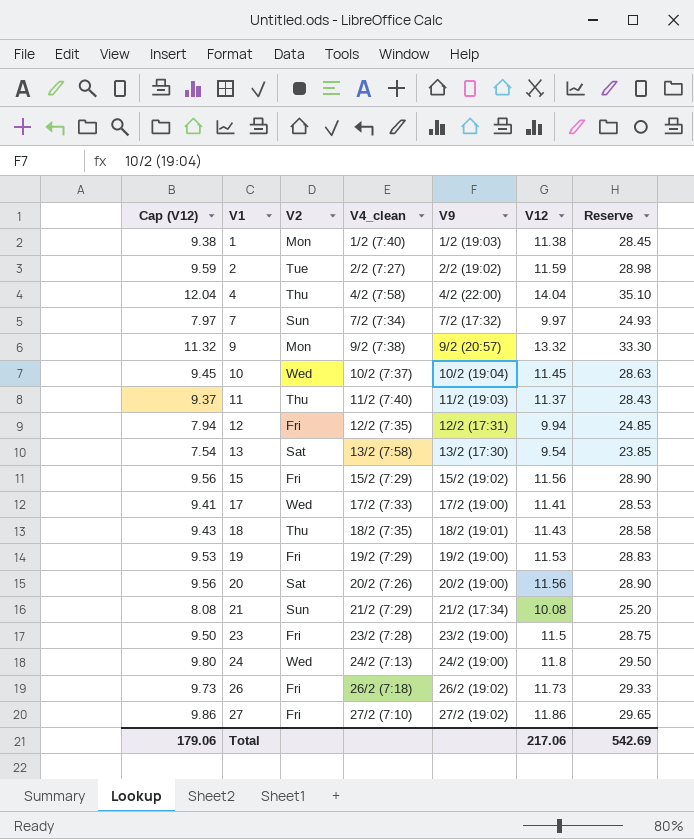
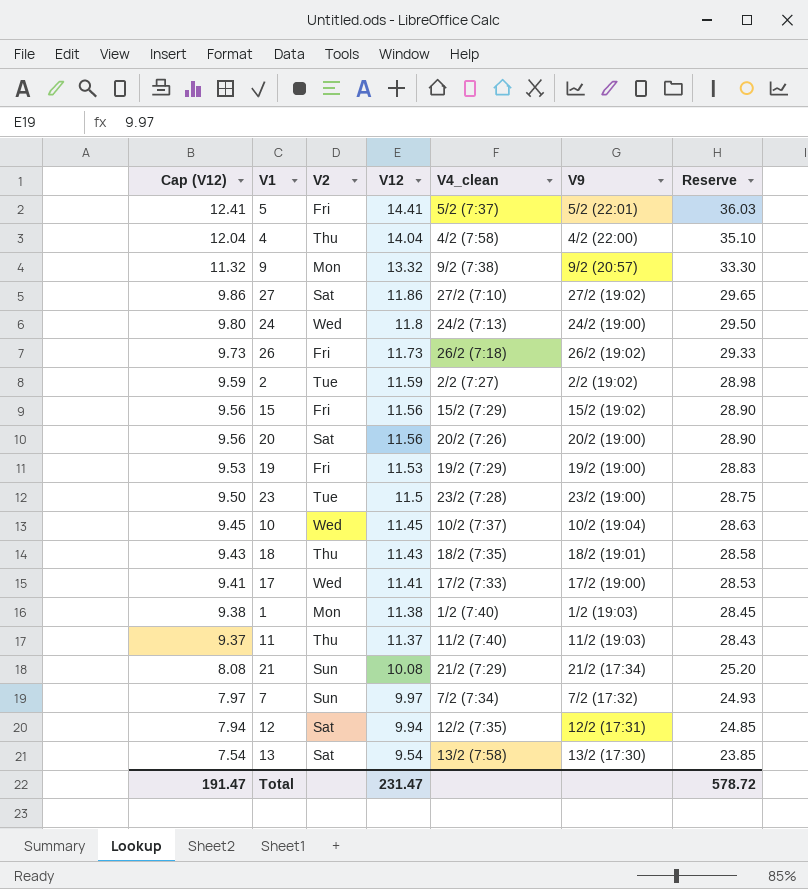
row order: V1 ascending -> Cap (V12) descending
column V12 | position: 6 -> 4
row 5: none -> 12.41 | Fri | 14.41 | 5/2 (7:37) | 5/2 (22:01) | 36.03
27 | V2: Fri -> Sat
23 | V2: Fri -> Tue
12 | V2: Fri -> Sat
Total | Cap (V12): 179.06 -> 191.47
Total | V12: 217.06 -> 231.47
Total | Reserve: 542.69 -> 578.72

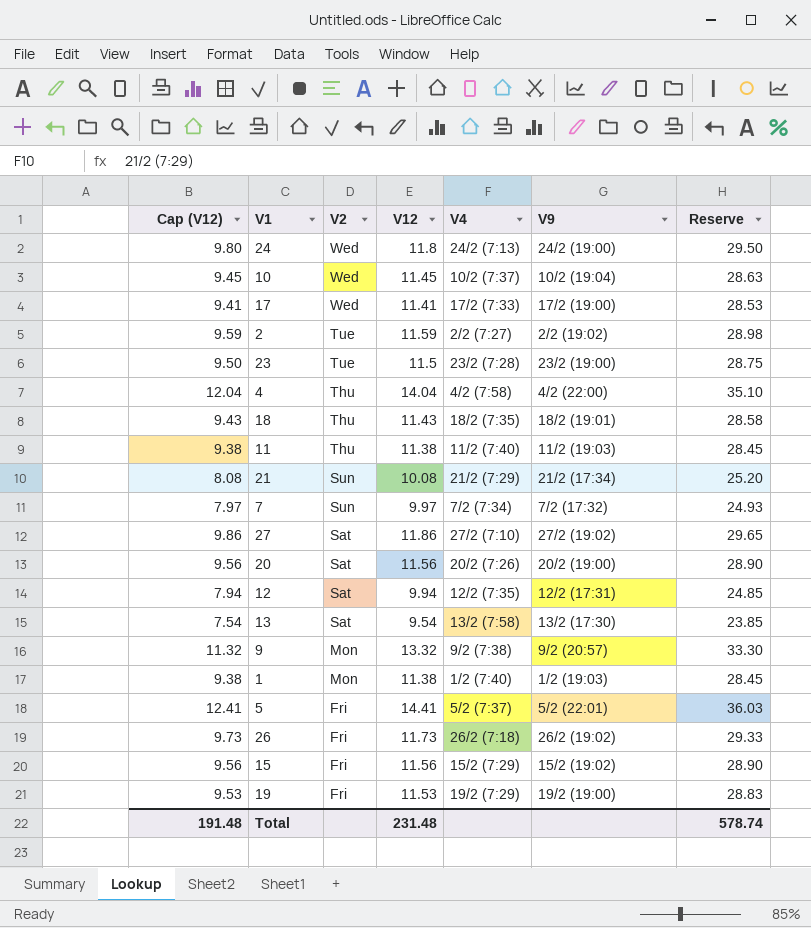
row order: Cap (V12) descending -> V2 descending
column name: V4_clean -> V4
11 | Cap (V12): 9.37 -> 9.38
11 | V12: 11.37 -> 11.38
11 | Reserve: 28.43 -> 28.45
Total | Cap (V12): 191.47 -> 191.48
Total | V12: 231.47 -> 231.48
Total | Reserve: 578.72 -> 578.74

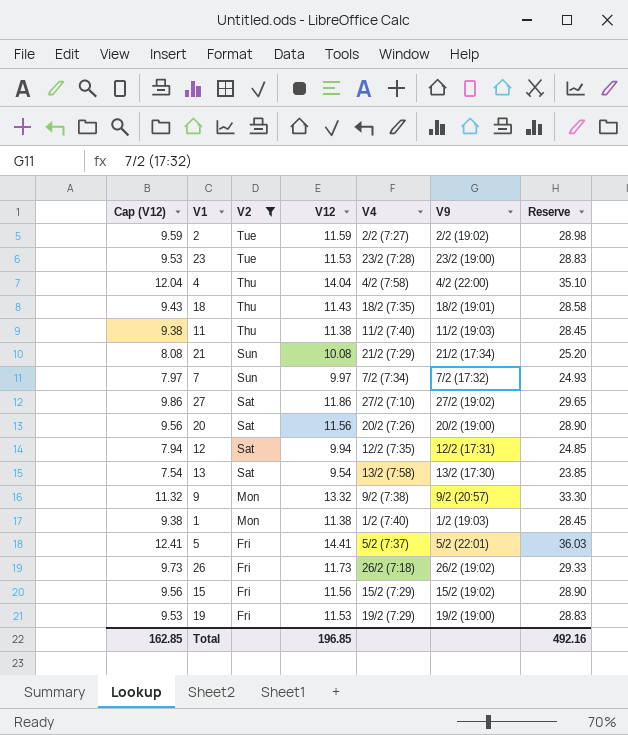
filter: none -> V2 != Wed
23 | Cap (V12): 9.50 -> 9.53
23 | V12: 11.5 -> 11.53
23 | Reserve: 28.75 -> 28.83
Total | Cap (V12): 191.48 -> 162.85
Total | V12: 231.48 -> 196.85
Total | Reserve: 578.74 -> 492.16

